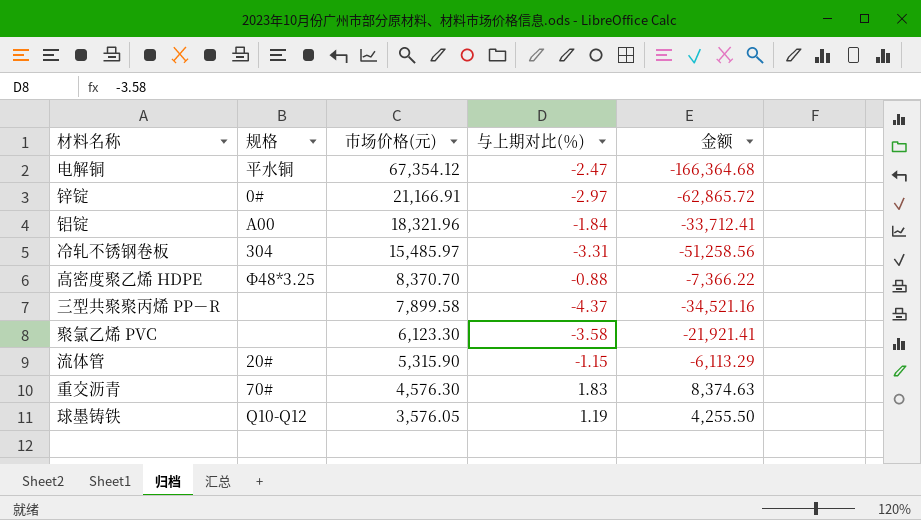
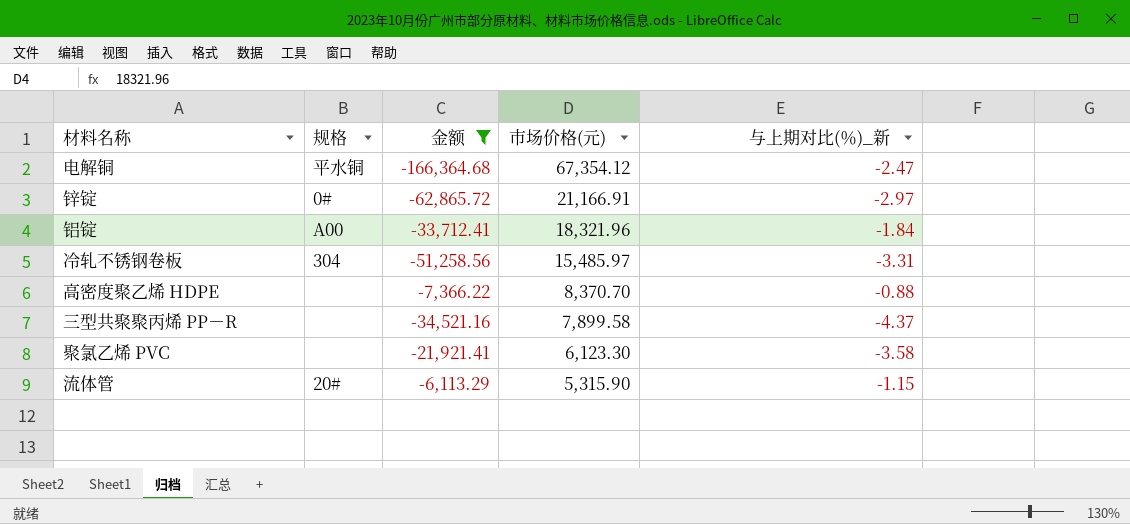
filter: none -> 金额 <= -6,113.29
column 金额 | position: 5 -> 3
column name: 与上期对比(％) -> 与上期对比(％)_新
高密度聚乙烯 HDPE | 规格: Φ48*3.25 -> none

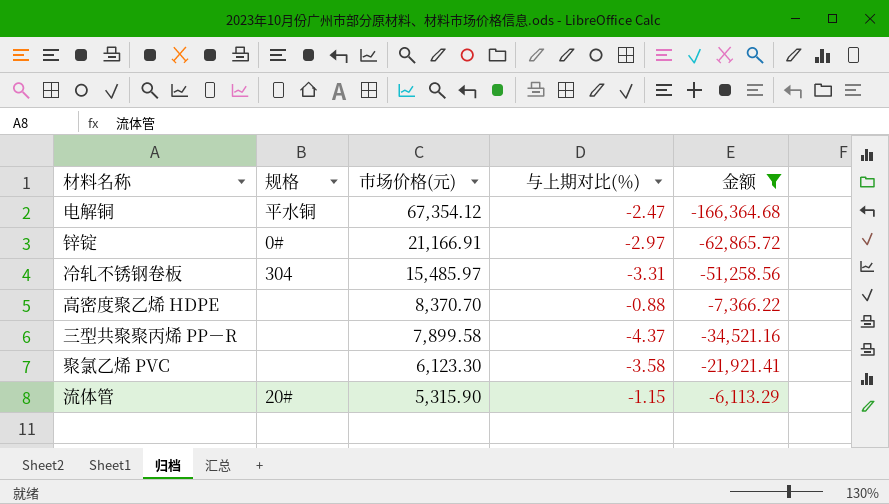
column name: 与上期对比(％)_新 -> 与上期对比(％)
column 金额 | position: 3 -> 5
row 铝锭: A00 | -33,712.41 | 18,321.96 | -1.84 -> none

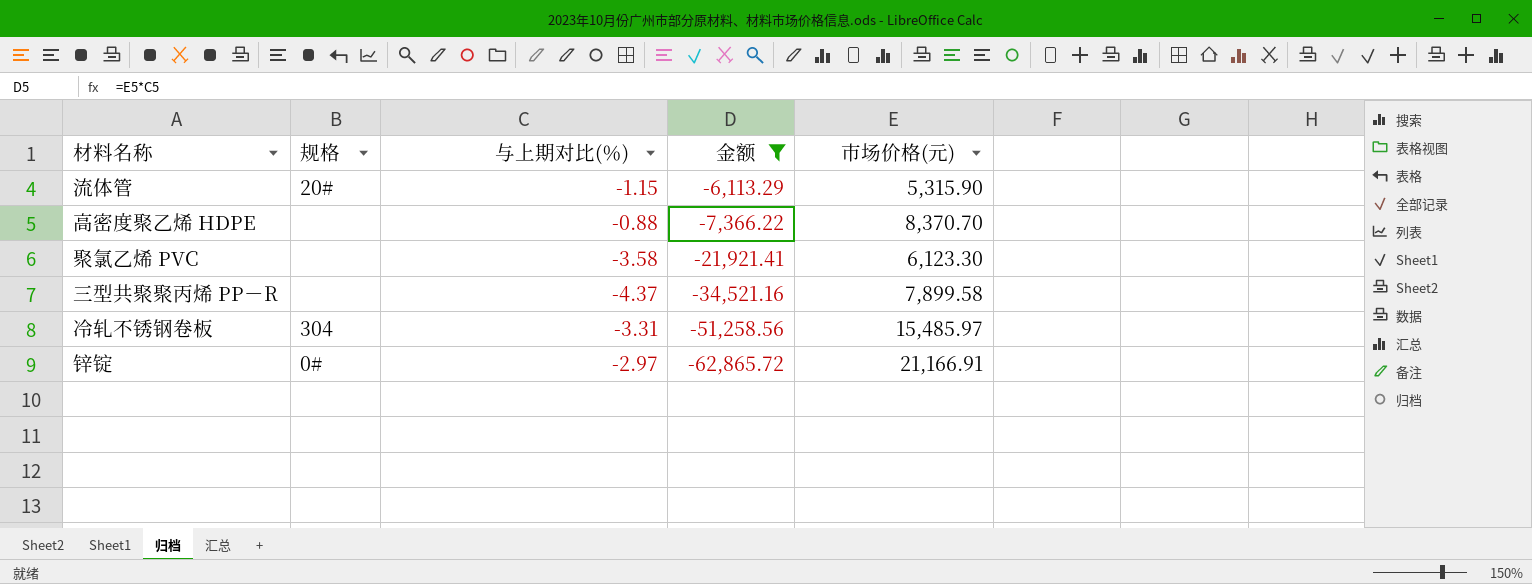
row order: 市场价格(元) descending -> 金额 descending
column 市场价格(元) | position: 3 -> 5
row 电解铜: 平水铜 | 67,354.12 | -2.47 | -166,364.68 -> none

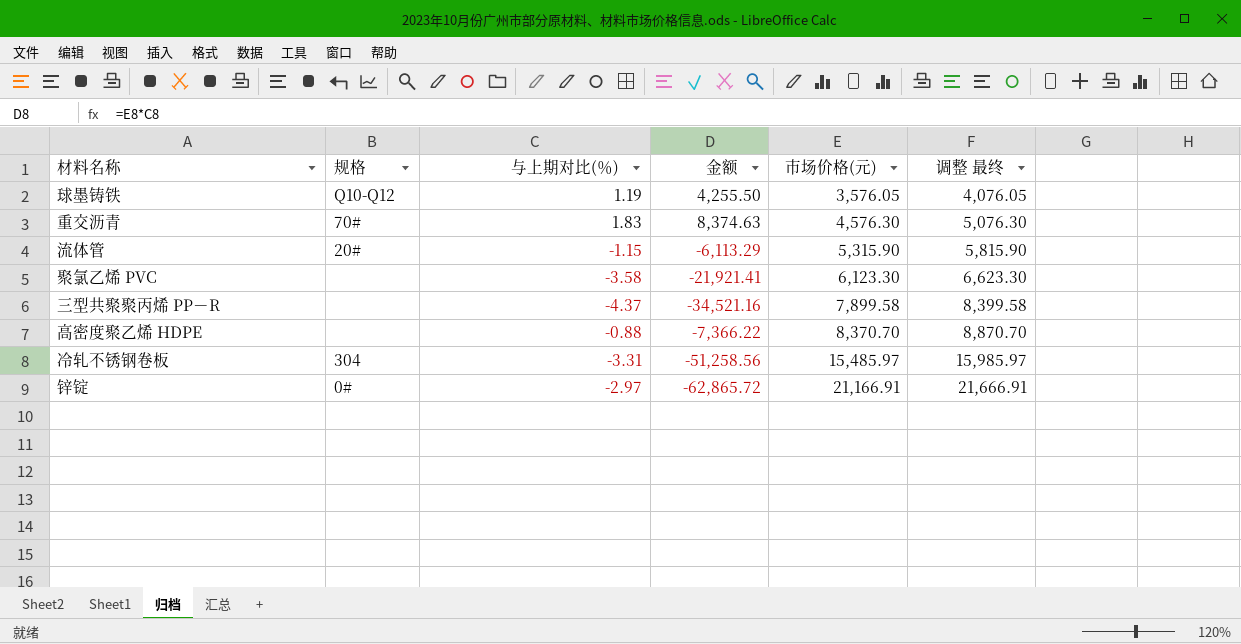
filter: 金额 <= -6,113.29 -> none
row order: 金额 descending -> 市场价格(元) ascending
column 调整 最终 | formula: none -> [市场价格(元)] + 500

